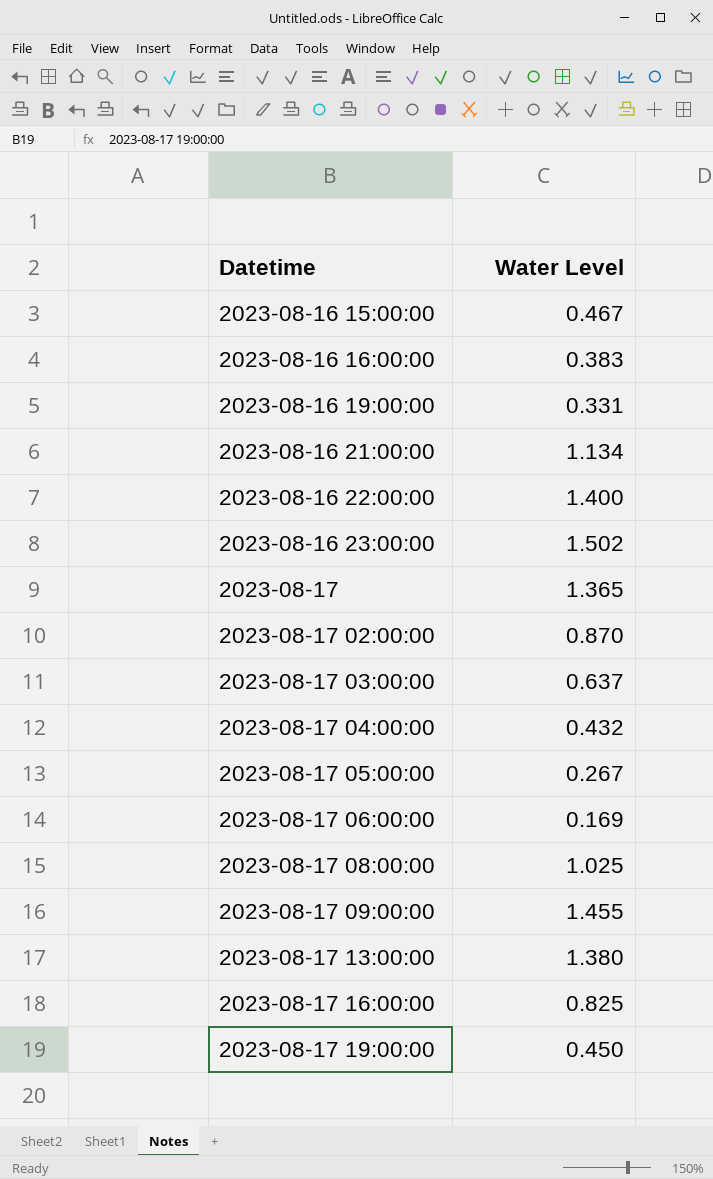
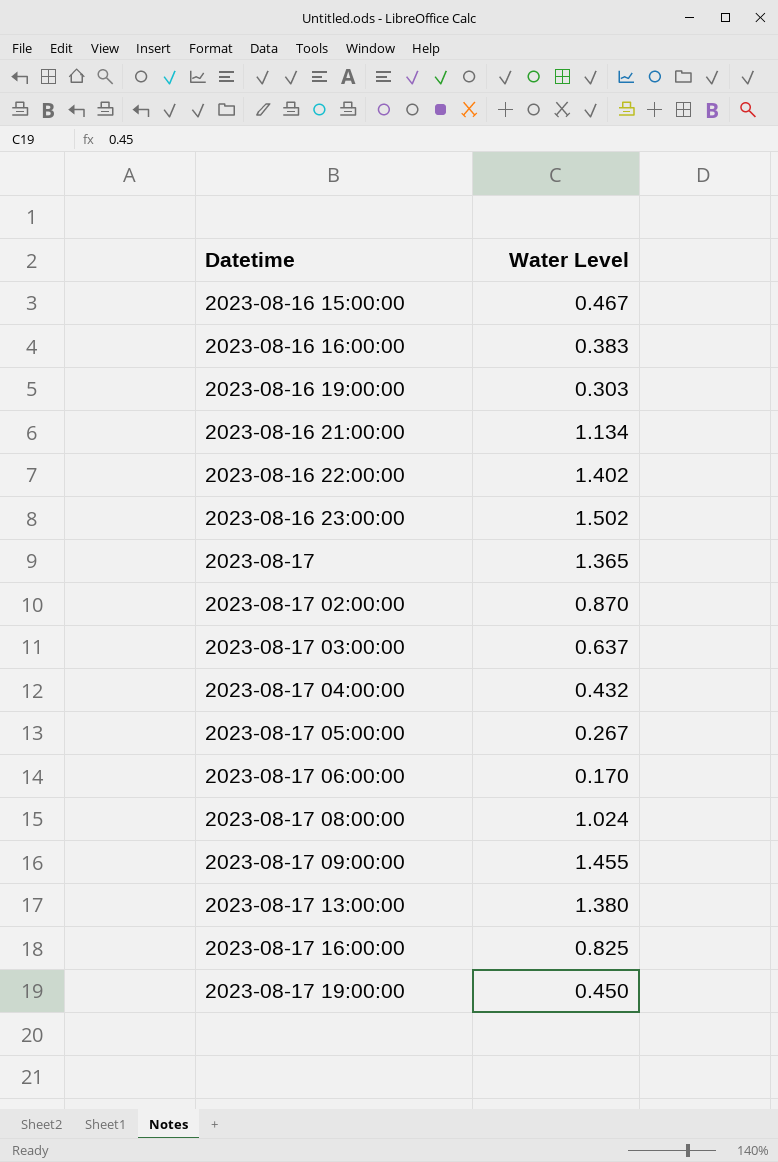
2023-08-16 19:00:00 | Water Level: 0.331 -> 0.303
2023-08-16 22:00:00 | Water Level: 1.400 -> 1.402
2023-08-17 06:00:00 | Water Level: 0.169 -> 0.170
2023-08-17 08:00:00 | Water Level: 1.025 -> 1.024

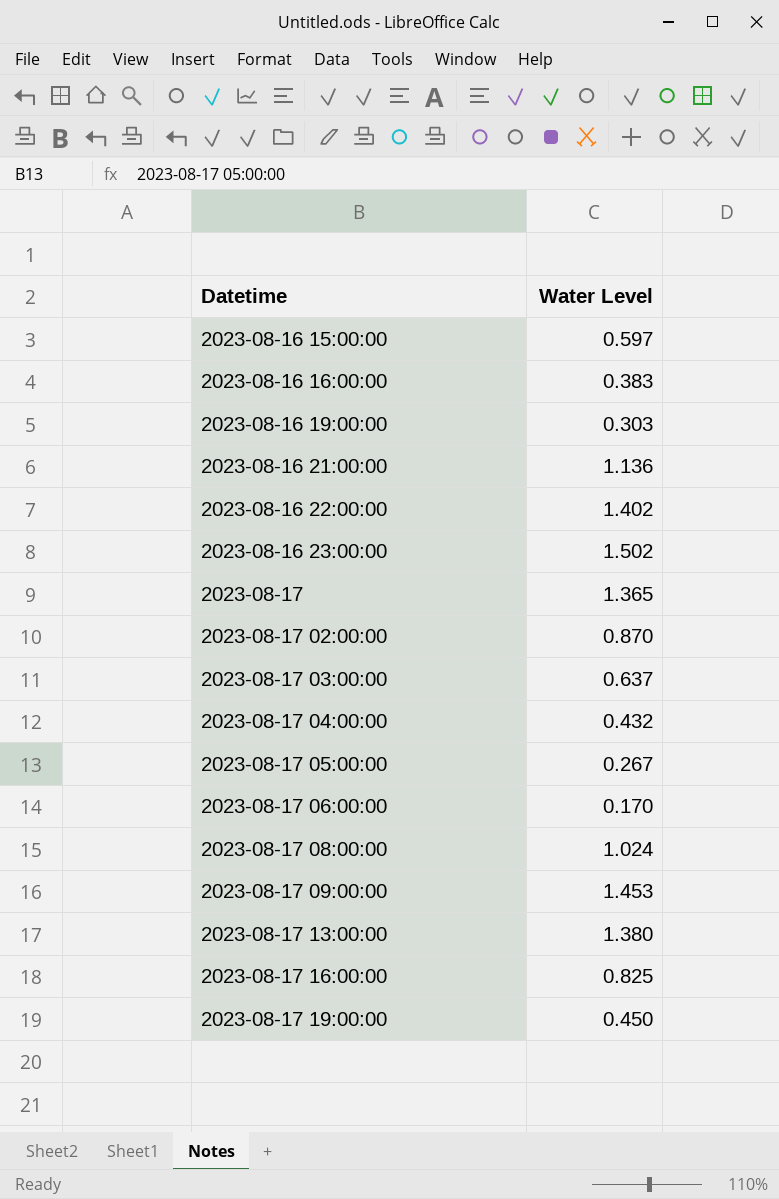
2023-08-16 15:00:00 | Water Level: 0.467 -> 0.597
2023-08-16 21:00:00 | Water Level: 1.134 -> 1.136
2023-08-17 09:00:00 | Water Level: 1.455 -> 1.453

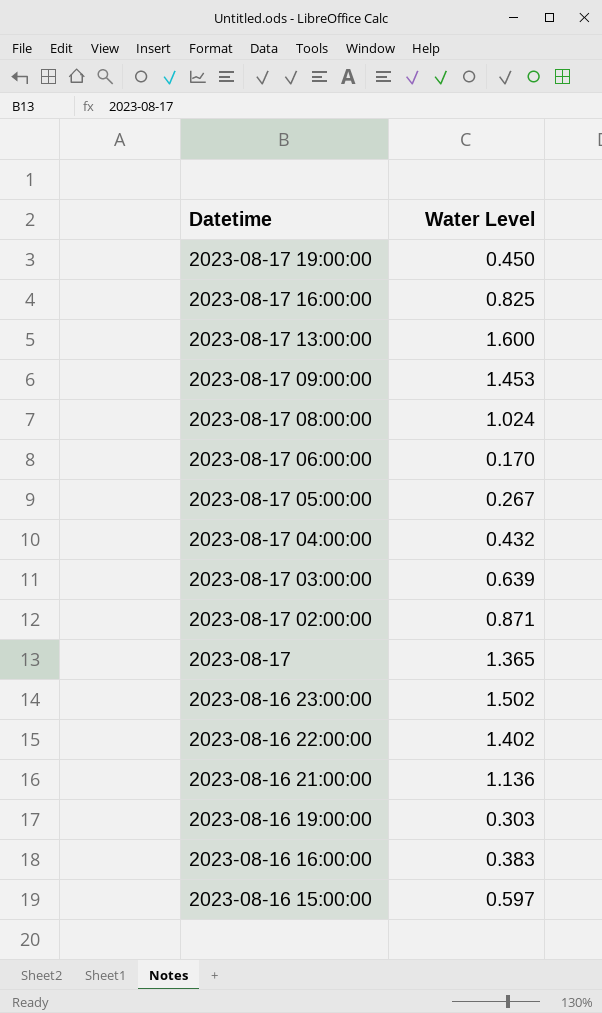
row order: Datetime ascending -> Datetime descending
2023-08-17 13:00:00 | Water Level: 1.380 -> 1.600
2023-08-17 03:00:00 | Water Level: 0.637 -> 0.639
2023-08-17 02:00:00 | Water Level: 0.870 -> 0.871

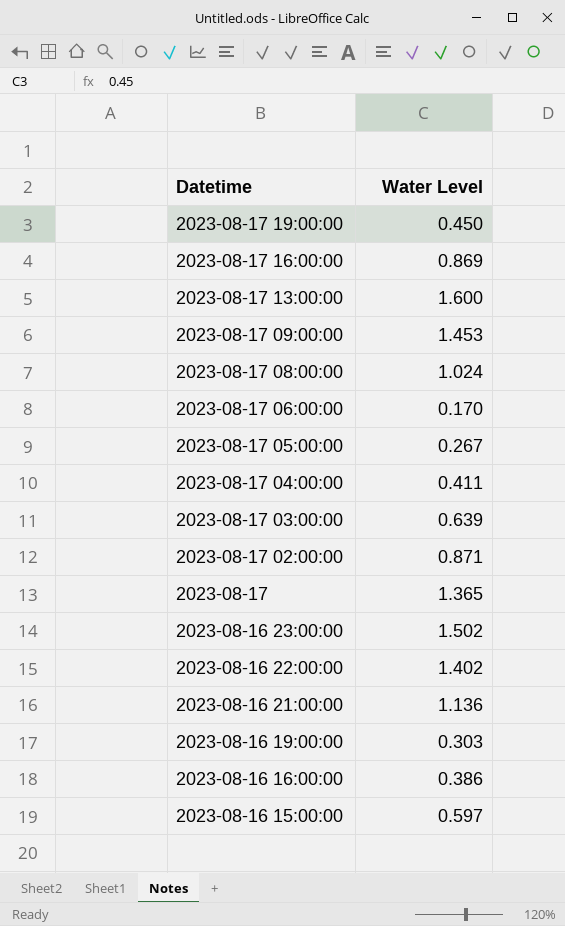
2023-08-17 16:00:00 | Water Level: 0.825 -> 0.869
2023-08-17 04:00:00 | Water Level: 0.432 -> 0.411
2023-08-16 16:00:00 | Water Level: 0.383 -> 0.386

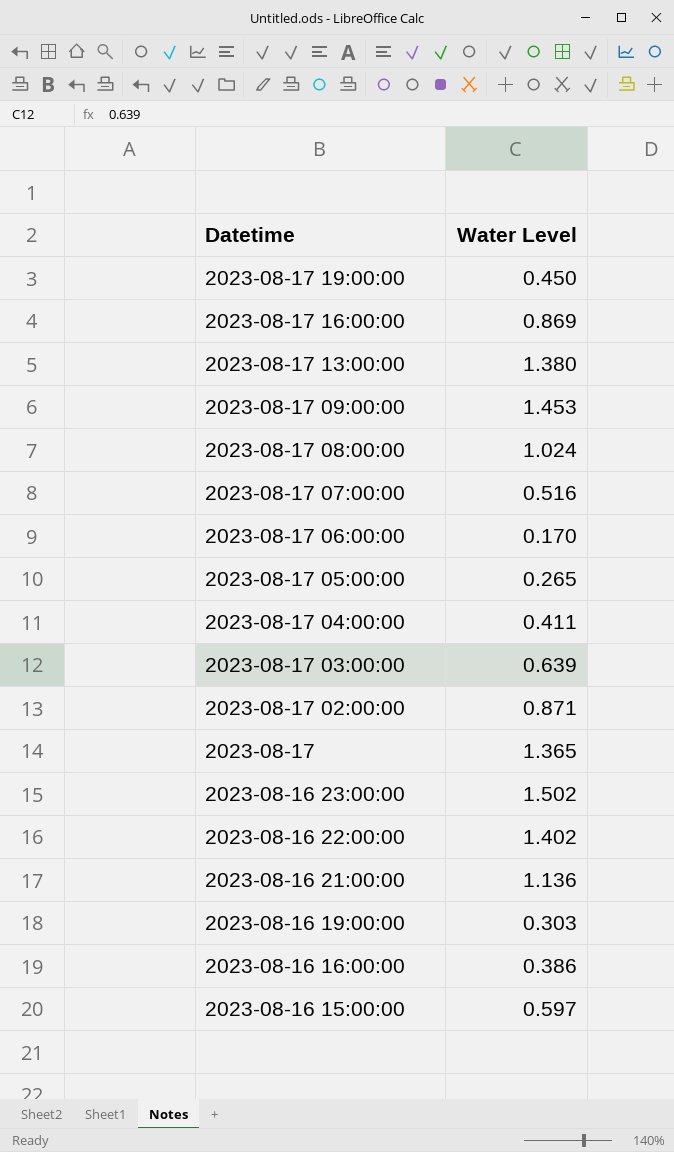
2023-08-17 13:00:00 | Water Level: 1.600 -> 1.380
row 2023-08-17 07:00:00: none -> 0.516
2023-08-17 05:00:00 | Water Level: 0.267 -> 0.265

